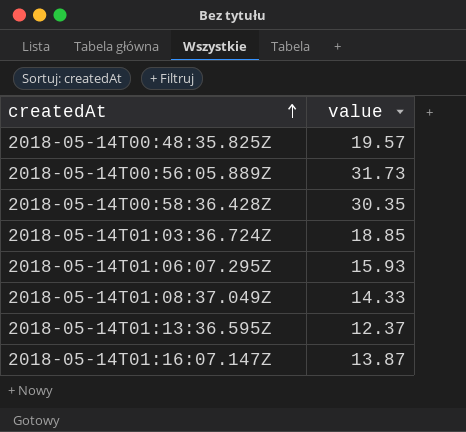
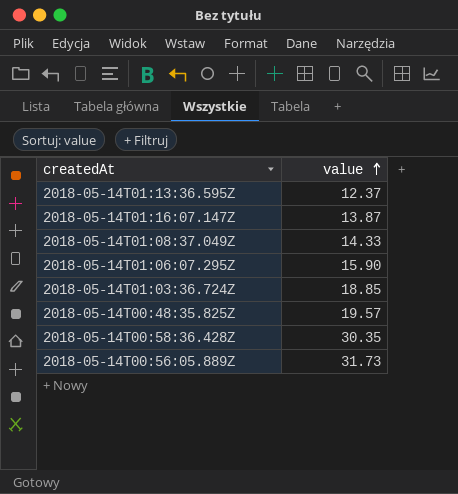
row order: createdAt ascending -> value ascending
2018-05-14T01:06:07.295Z | value: 15.93 -> 15.90

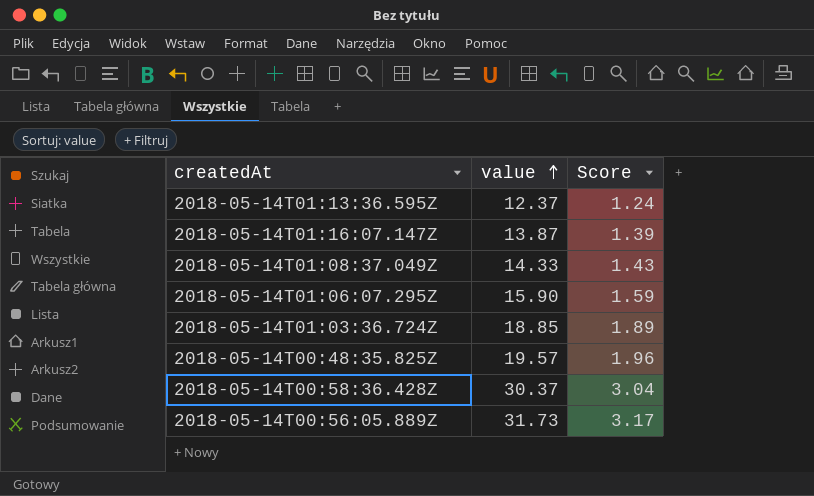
column Score | formula: none -> [value] * 0.1
2018-05-14T00:58:36.428Z | value: 30.35 -> 30.37

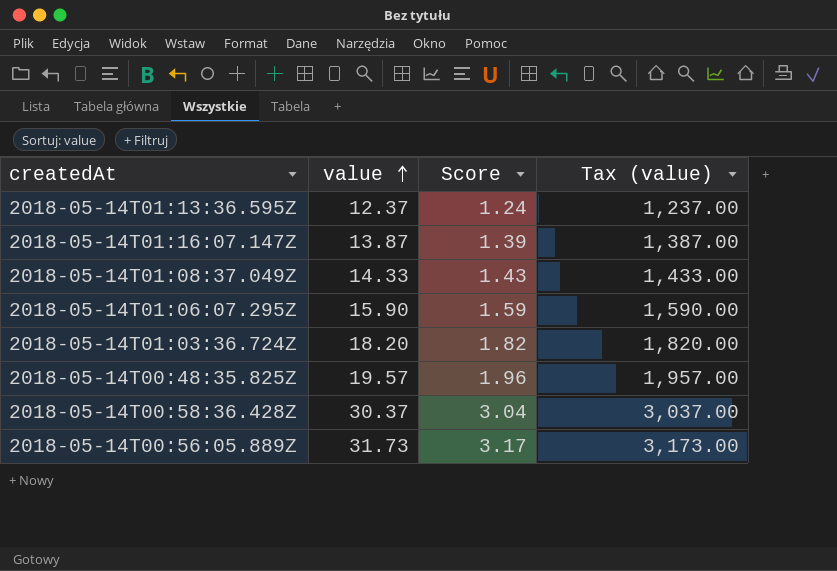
column Tax (value) | formula: none -> [value] * 100
2018-05-14T01:03:36.724Z | value: 18.85 -> 18.20
2018-05-14T01:03:36.724Z | Score: 1.89 -> 1.82

